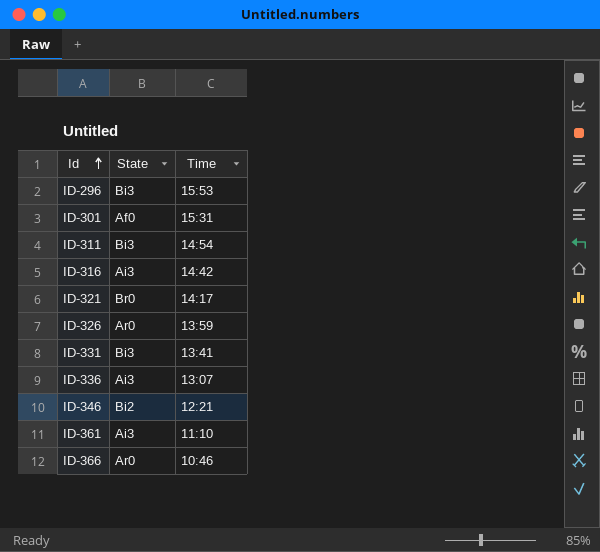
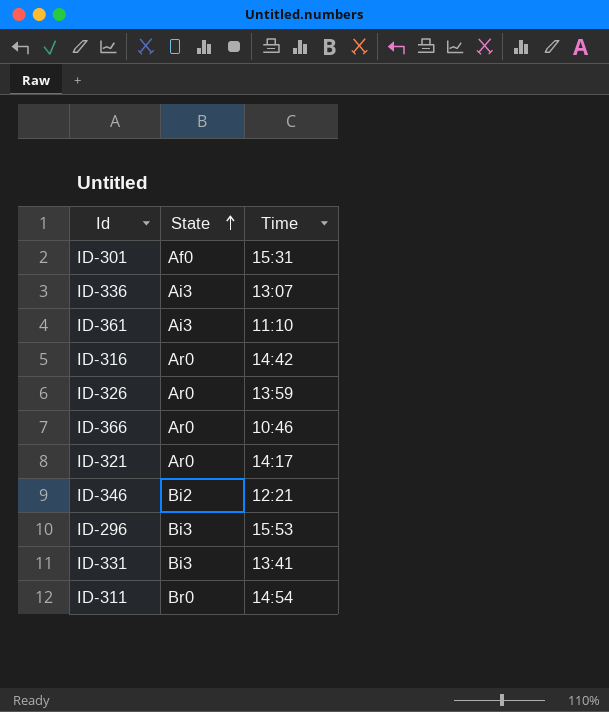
row order: Id ascending -> State ascending
ID-316 | State: Ai3 -> Ar0
ID-321 | State: Br0 -> Ar0
ID-311 | State: Bi3 -> Br0

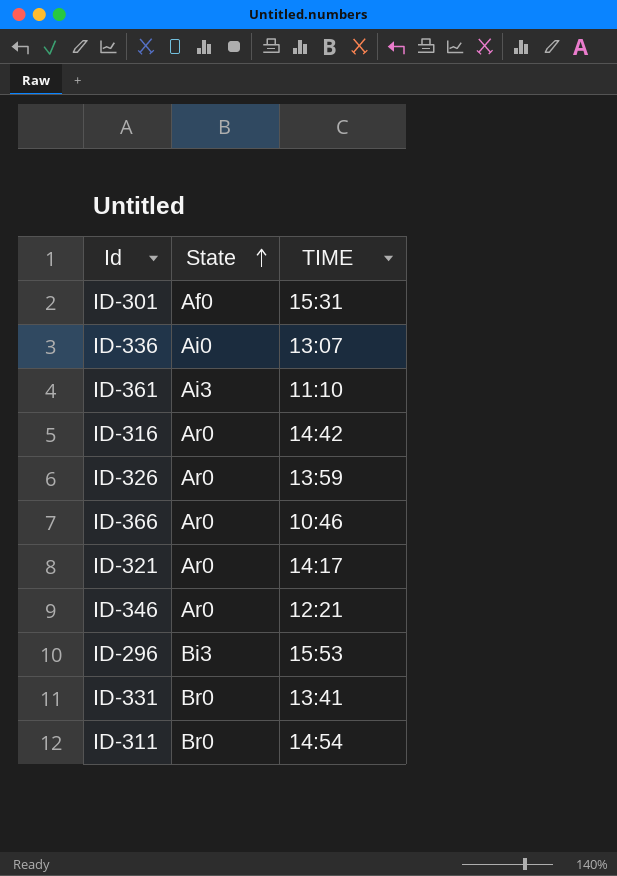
column name: Time -> TIME
ID-336 | State: Ai3 -> Ai0
ID-346 | State: Bi2 -> Ar0
ID-331 | State: Bi3 -> Br0

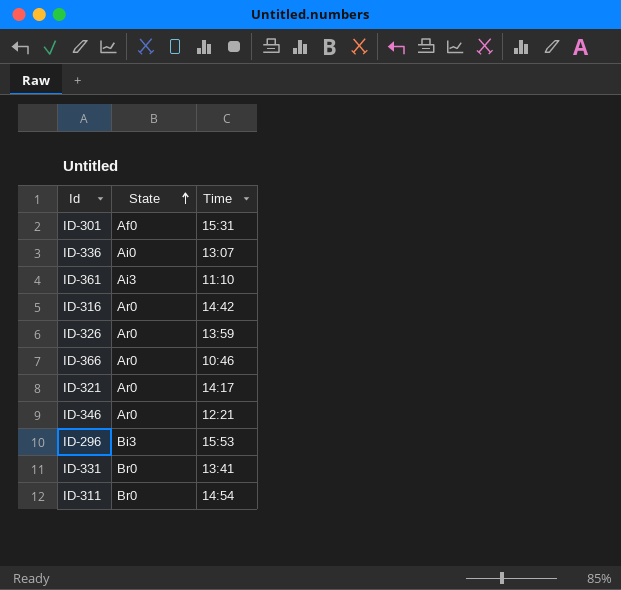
column name: TIME -> Time

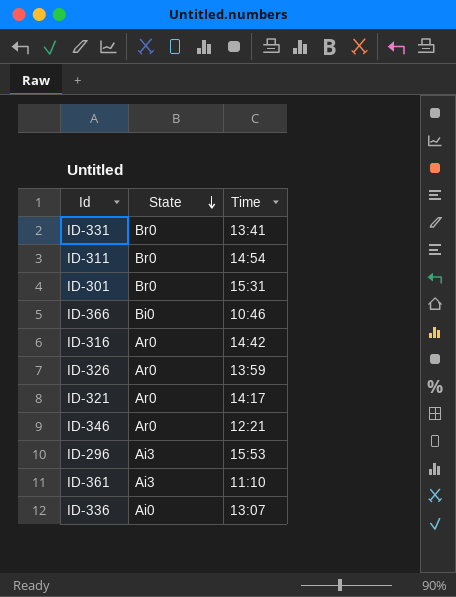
row order: State ascending -> State descending
ID-301 | State: Af0 -> Br0
ID-366 | State: Ar0 -> Bi0
ID-296 | State: Bi3 -> Ai3

